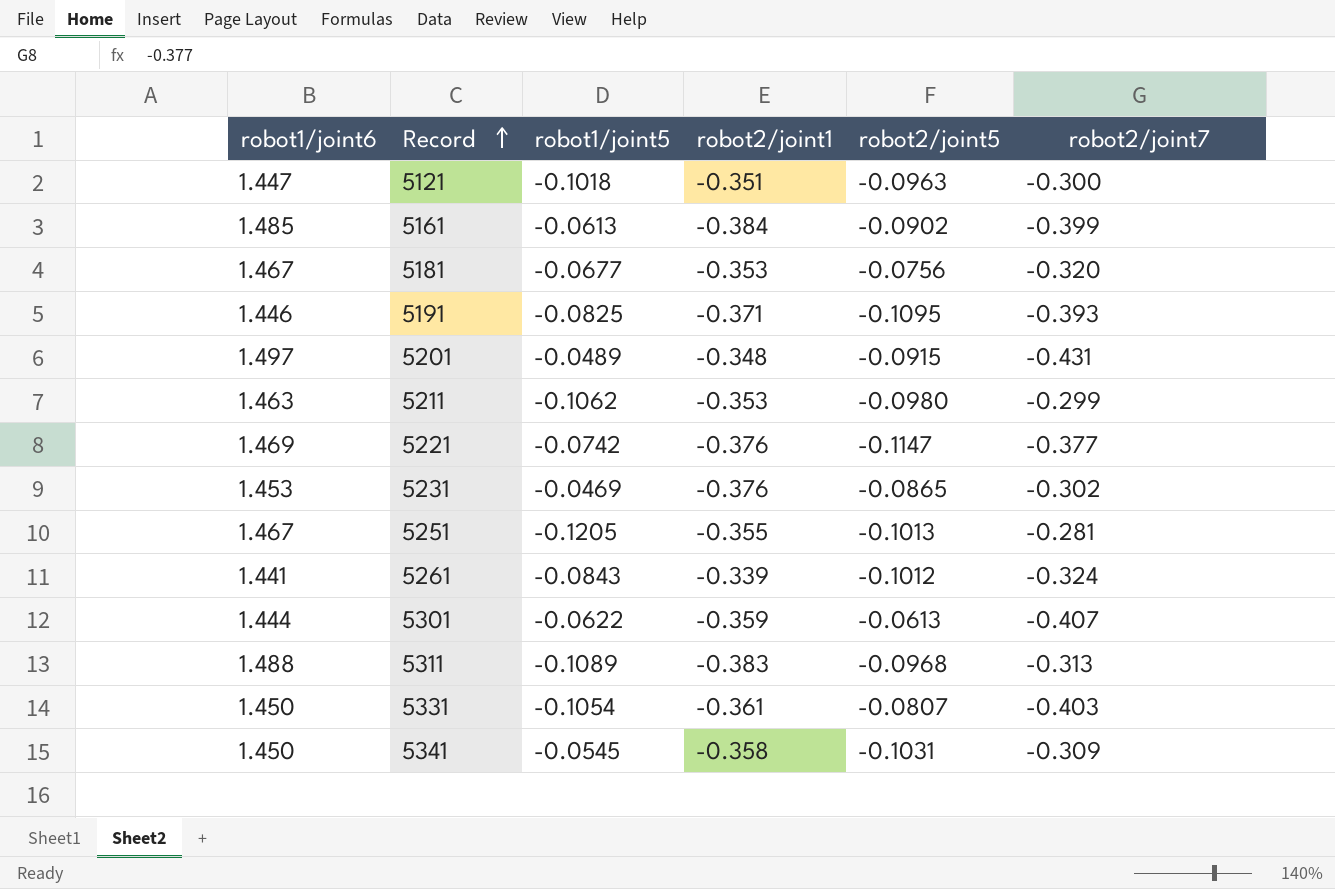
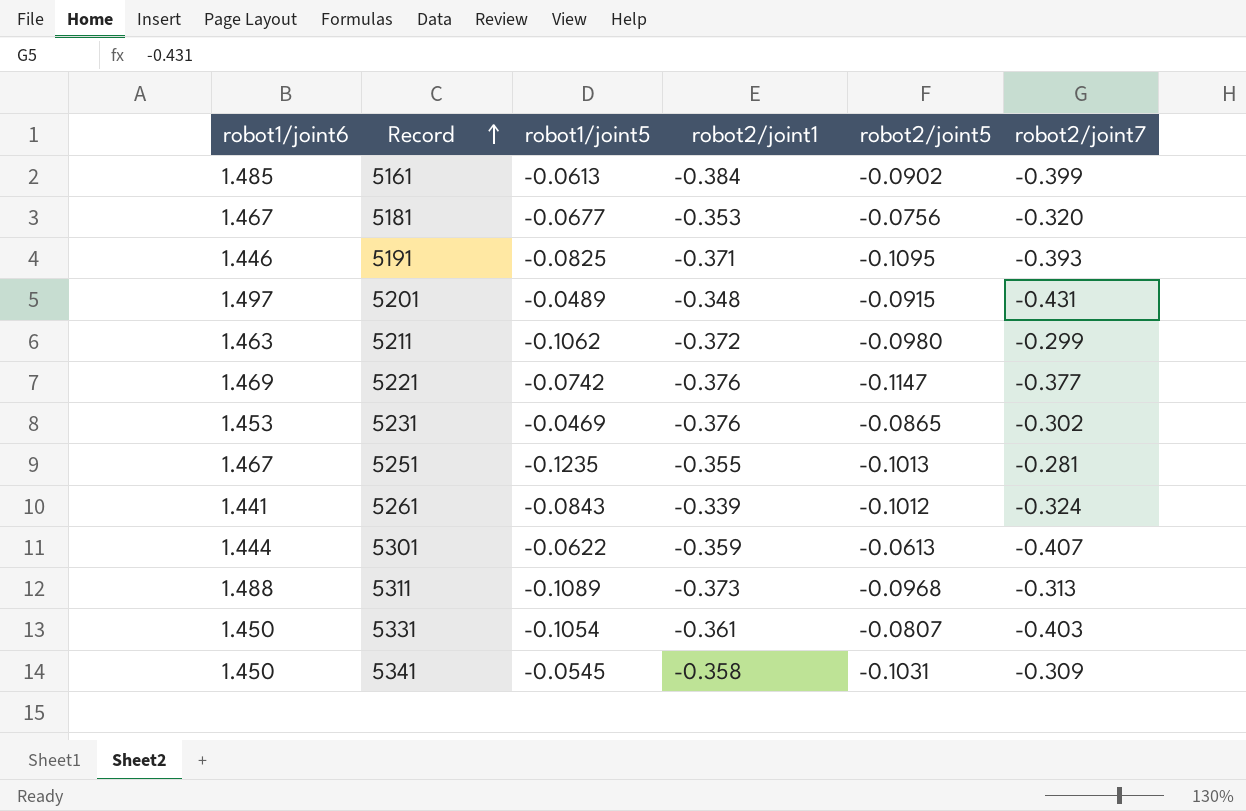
row 5121: 1.447 | -0.1018 | -0.351 | -0.0963 | -0.300 -> none
5211 | robot2/joint1: -0.353 -> -0.372
5251 | robot1/joint5: -0.1205 -> -0.1235
5311 | robot2/joint1: -0.383 -> -0.373

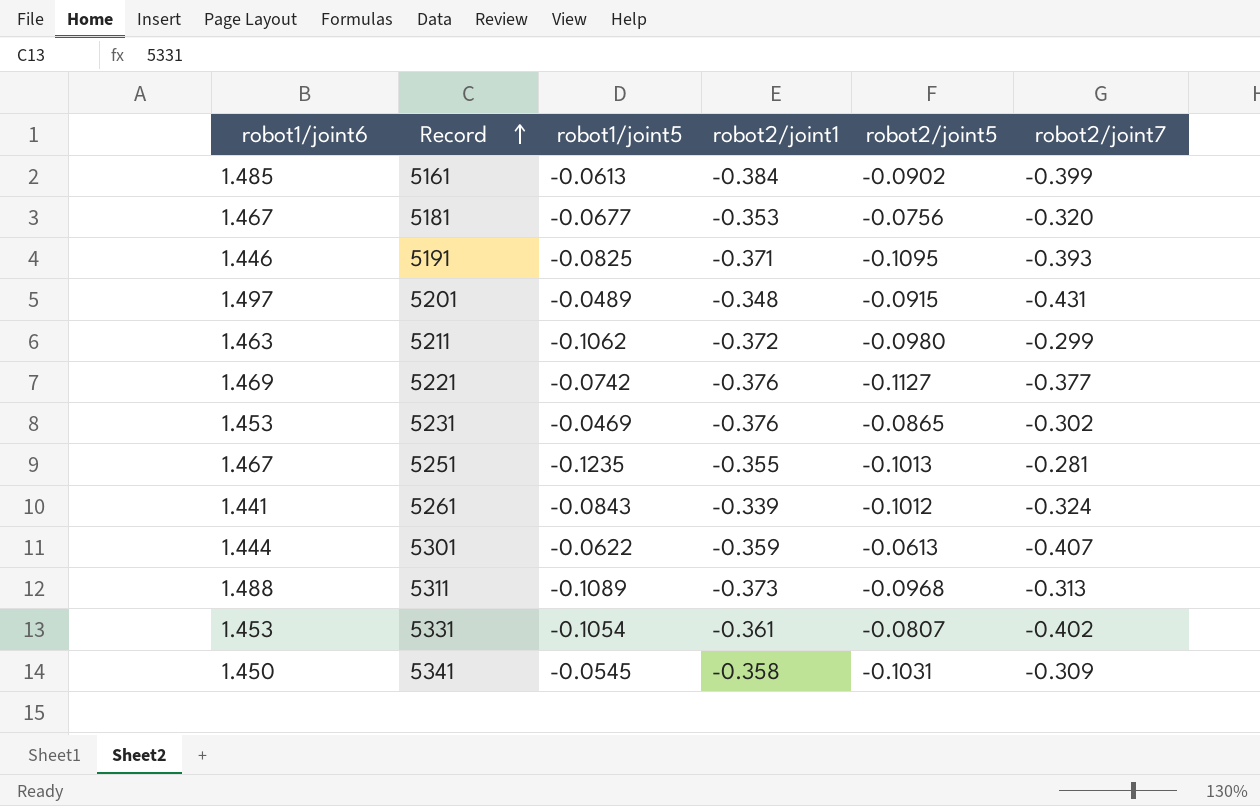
5221 | robot2/joint5: -0.1147 -> -0.1127
5331 | robot1/joint6: 1.450 -> 1.453
5331 | robot2/joint7: -0.403 -> -0.402

